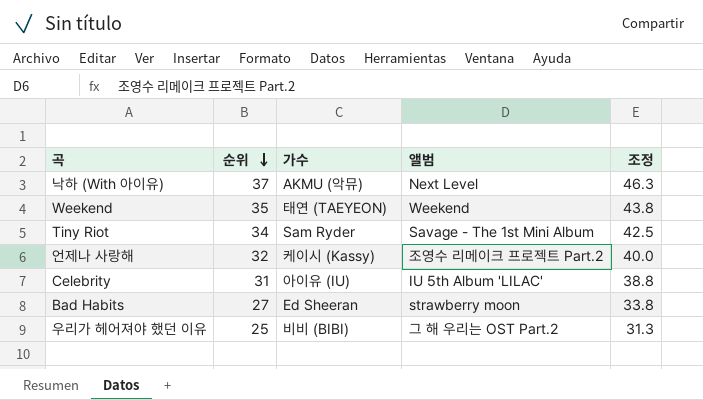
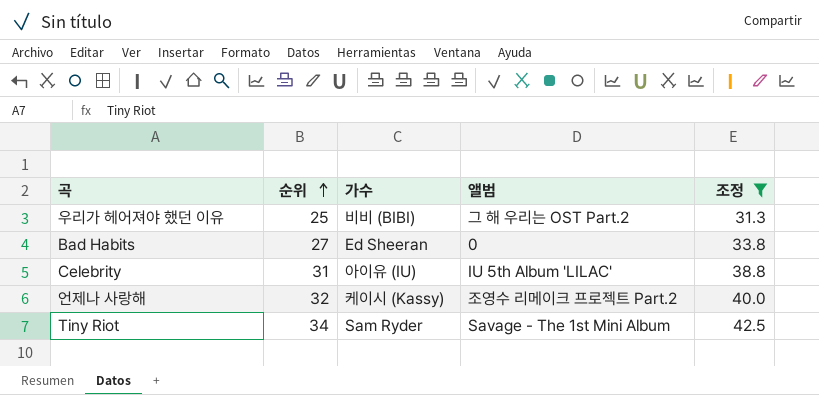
filter: none -> 조정 <= 42.5
row order: 순위 descending -> 순위 ascending
Bad Habits | 앨범: strawberry moon -> 0

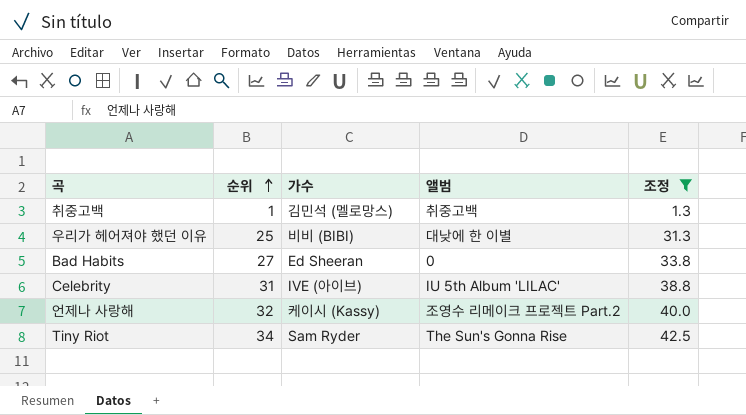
row 취중고백: none -> 1 | 김민석 (멜로망스) | 취중고백 | 1.3
우리가 헤어져야 했던 이유 | 앨범: 그 해 우리는 OST Part.2 -> 대낮에 한 이별
Celebrity | 가수: 아이유 (IU) -> IVE (아이브)
Tiny Riot | 앨범: Savage - The 1st Mini Album -> The Sun's Gonna Rise

